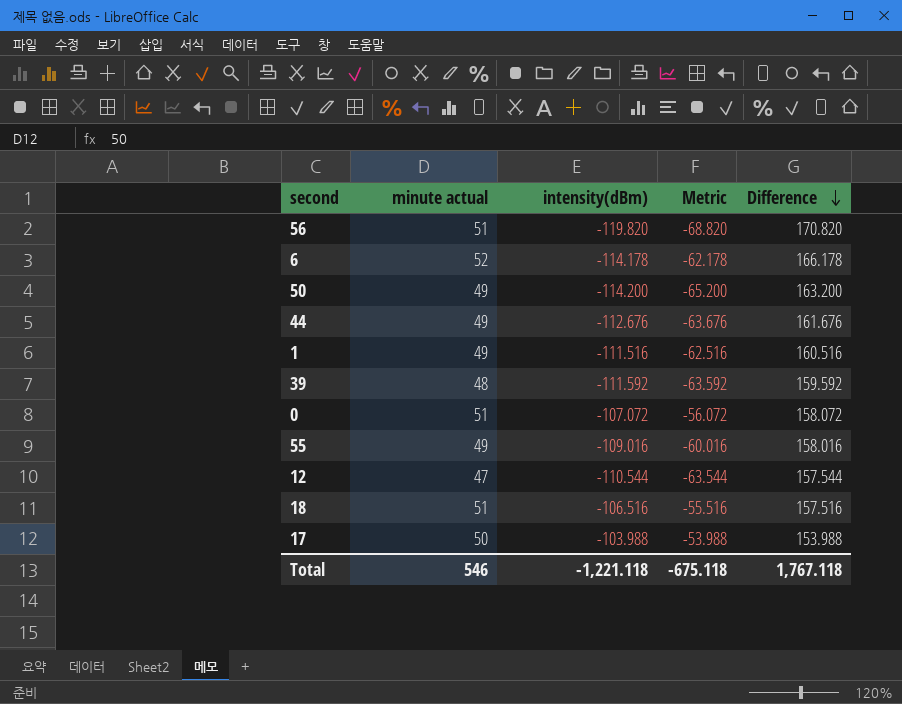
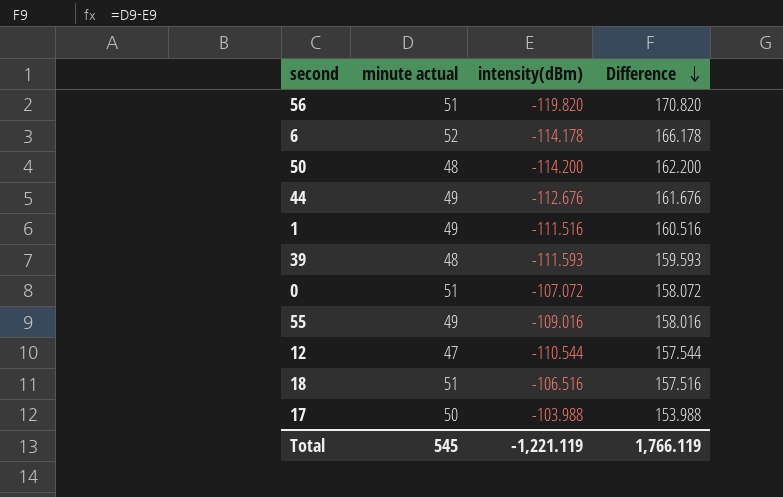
column Metric | formula: [minute actual] + [intensity(dBm)] -> none
50 | minute actual: 49 -> 48
50 | Difference: 163.200 -> 162.200
39 | intensity(dBm): -111.592 -> -111.593
39 | Difference: 159.592 -> 159.593
Total | minute actual: 546 -> 545
Total | intensity(dBm): -1,221.118 -> -1,221.119
Total | Difference: 1,767.118 -> 1,766.119

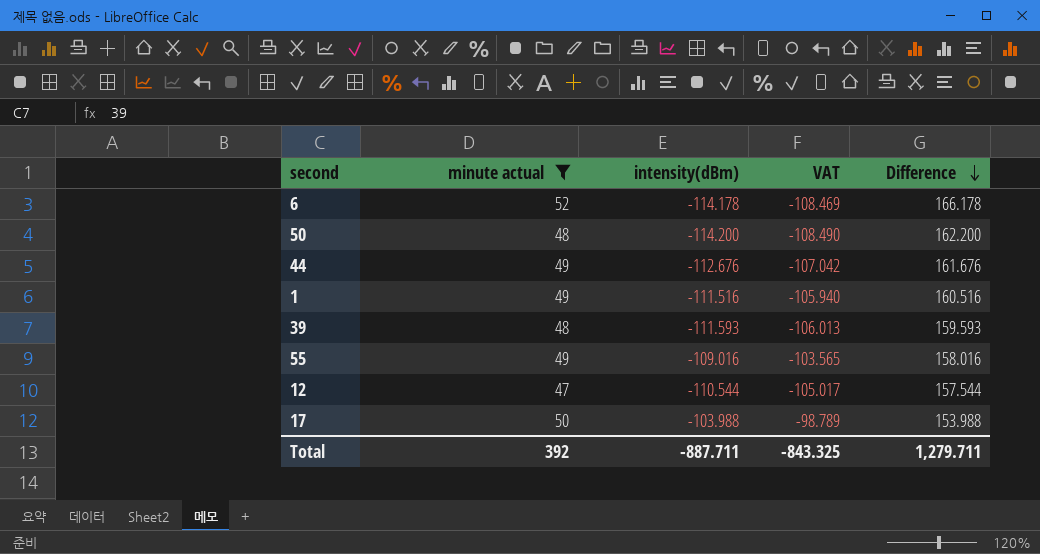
filter: none -> minute actual != 51
column VAT | formula: none -> [intensity(dBm)] * 0.95
Total | minute actual: 545 -> 392
Total | intensity(dBm): -1,221.119 -> -887.711
Total | Difference: 1,766.119 -> 1,279.711

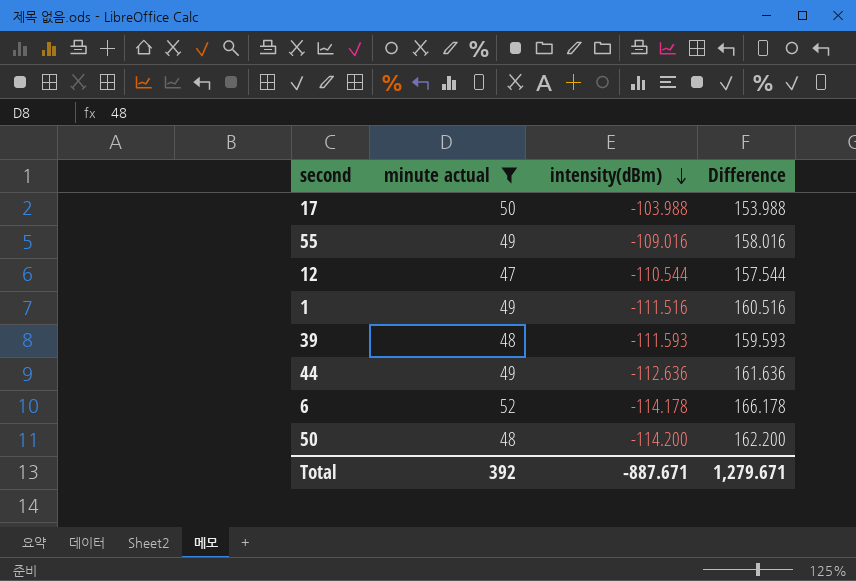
row order: Difference descending -> intensity(dBm) descending
column VAT | formula: [intensity(dBm)] * 0.95 -> none
44 | intensity(dBm): -112.676 -> -112.636
44 | Difference: 161.676 -> 161.636
Total | intensity(dBm): -887.711 -> -887.671
Total | Difference: 1,279.711 -> 1,279.671

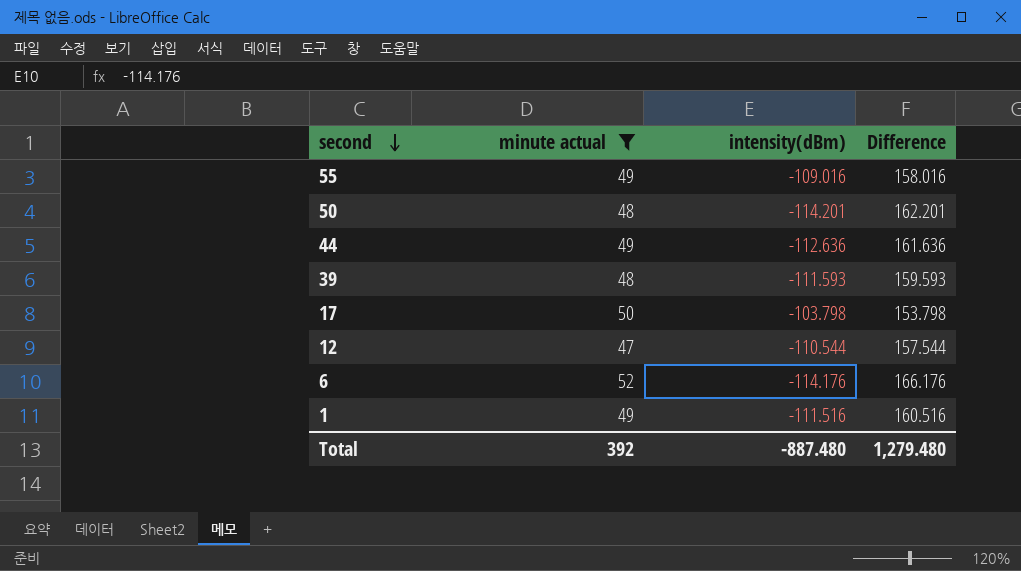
row order: intensity(dBm) descending -> second descending
50 | intensity(dBm): -114.200 -> -114.201
50 | Difference: 162.200 -> 162.201
17 | intensity(dBm): -103.988 -> -103.798
17 | Difference: 153.988 -> 153.798
6 | intensity(dBm): -114.178 -> -114.176
6 | Difference: 166.178 -> 166.176
Total | intensity(dBm): -887.671 -> -887.480
Total | Difference: 1,279.671 -> 1,279.480

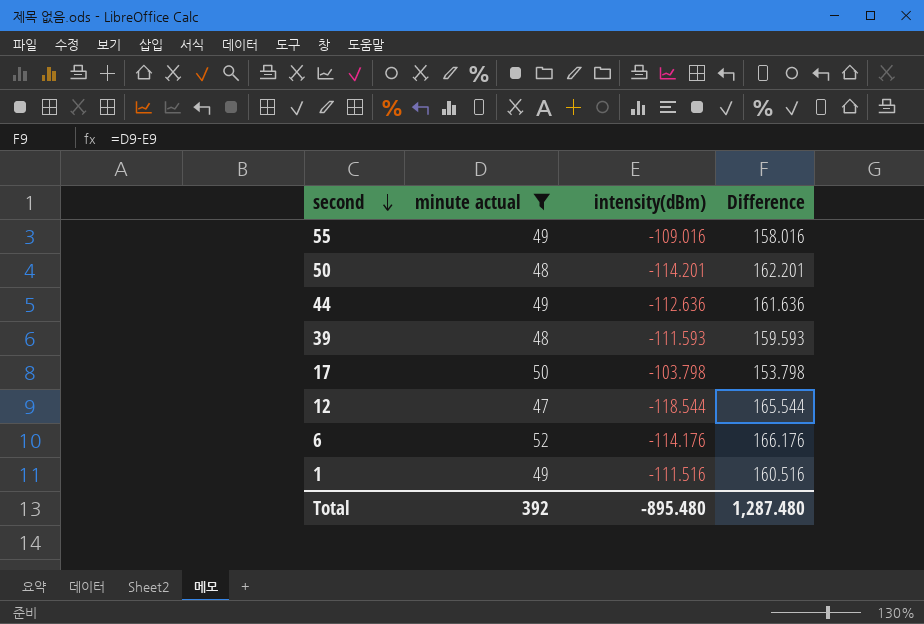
12 | intensity(dBm): -110.544 -> -118.544
12 | Difference: 157.544 -> 165.544
Total | intensity(dBm): -887.480 -> -895.480
Total | Difference: 1,279.480 -> 1,287.480

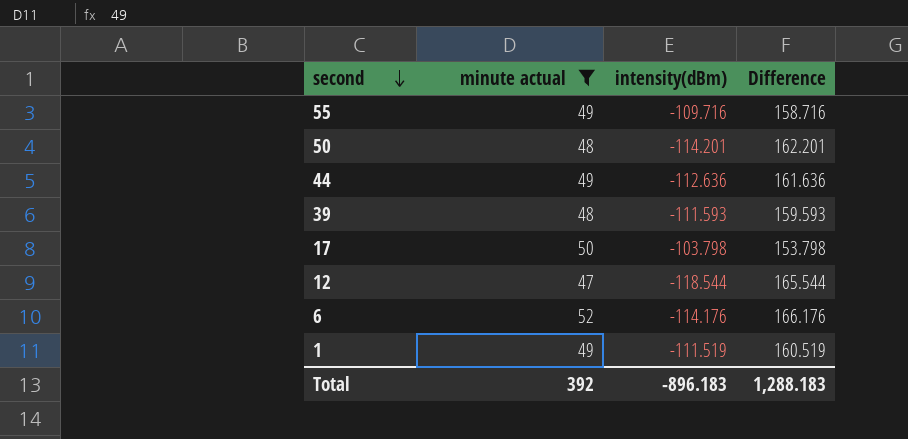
55 | intensity(dBm): -109.016 -> -109.716
55 | Difference: 158.016 -> 158.716
1 | intensity(dBm): -111.516 -> -111.519
1 | Difference: 160.516 -> 160.519
Total | intensity(dBm): -895.480 -> -896.183
Total | Difference: 1,287.480 -> 1,288.183

